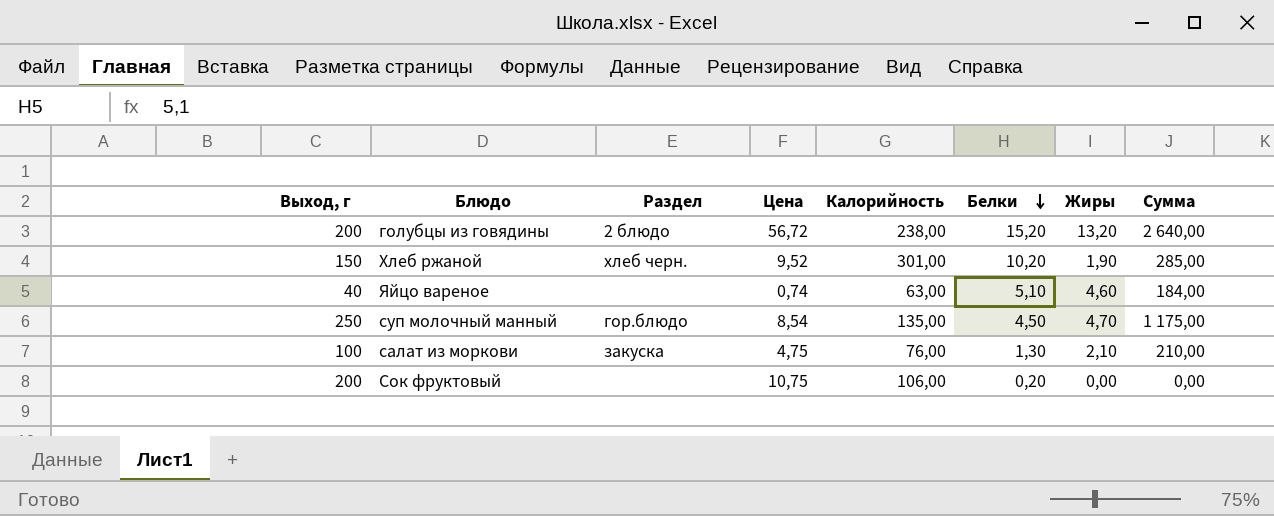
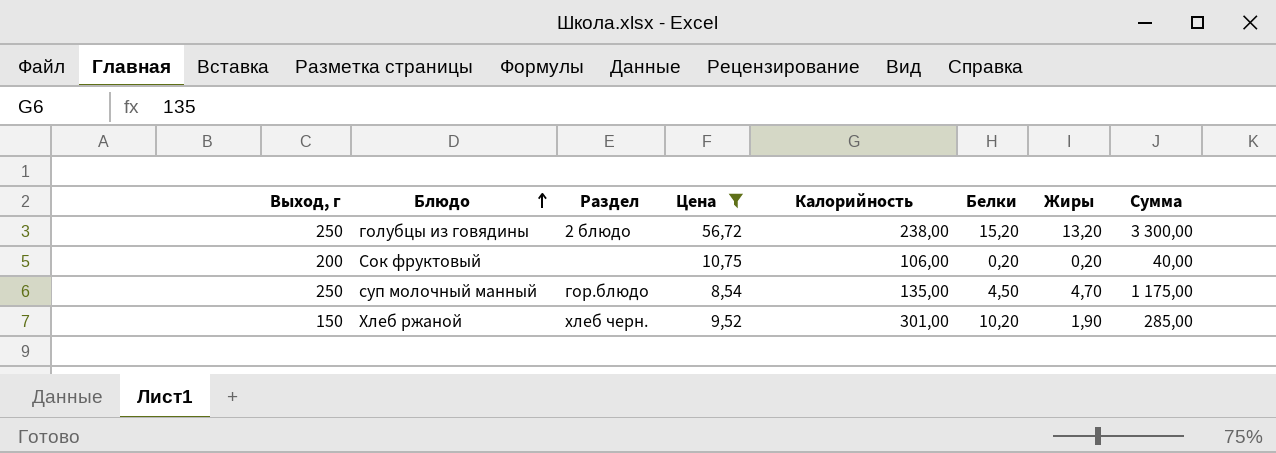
filter: none -> Цена >= 8,54
row order: Белки descending -> Блюдо ascending
голубцы из говядины | Выход, г: 200 -> 250
голубцы из говядины | Сумма: 2 640,00 -> 3 300,00
Сок фруктовый | Жиры: 0,00 -> 0,20
Сок фруктовый | Сумма: 0,00 -> 40,00

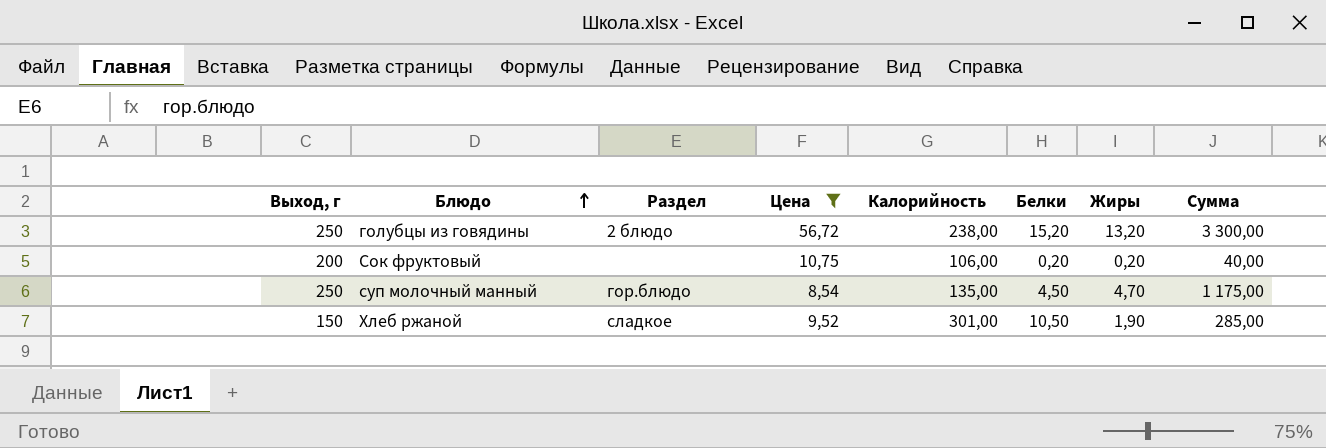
Хлеб ржаной | Раздел: хлеб черн. -> сладкое
Хлеб ржаной | Белки: 10,20 -> 10,50

